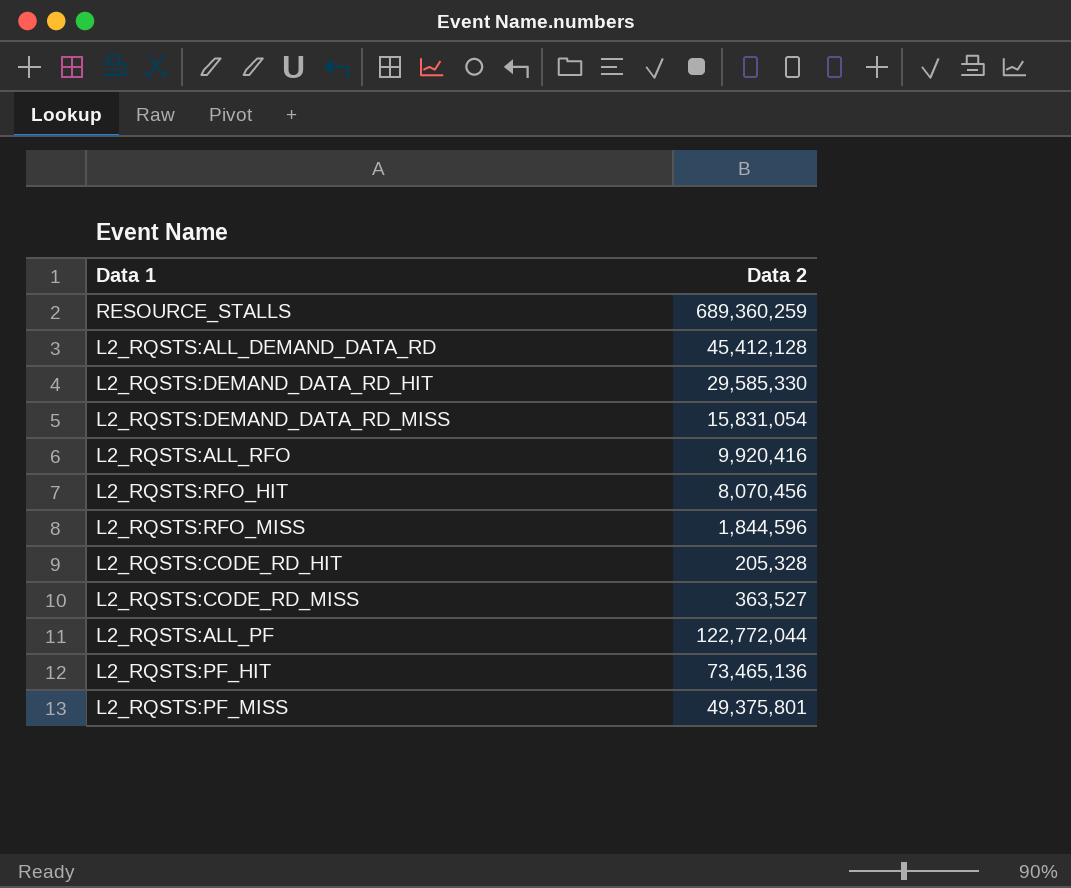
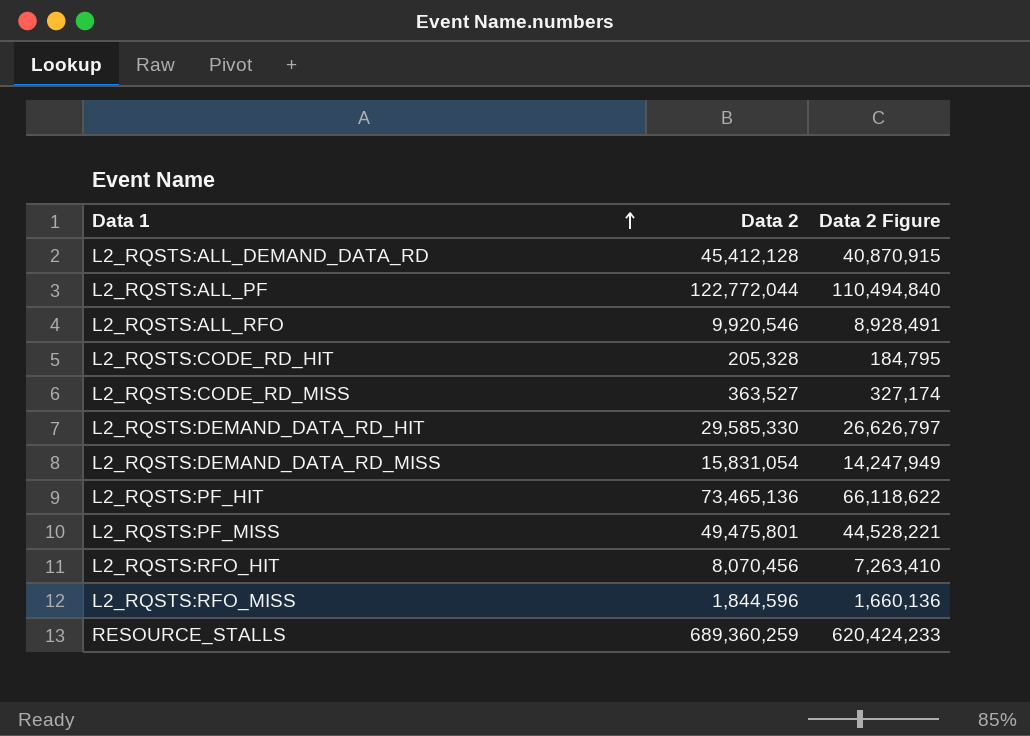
row order: none -> Data 1 ascending
column Data 2 Figure | formula: none -> [Data 2] * 0.9
L2_RQSTS:ALL_RFO | Data 2: 9,920,416 -> 9,920,546
L2_RQSTS:PF_MISS | Data 2: 49,375,801 -> 49,475,801

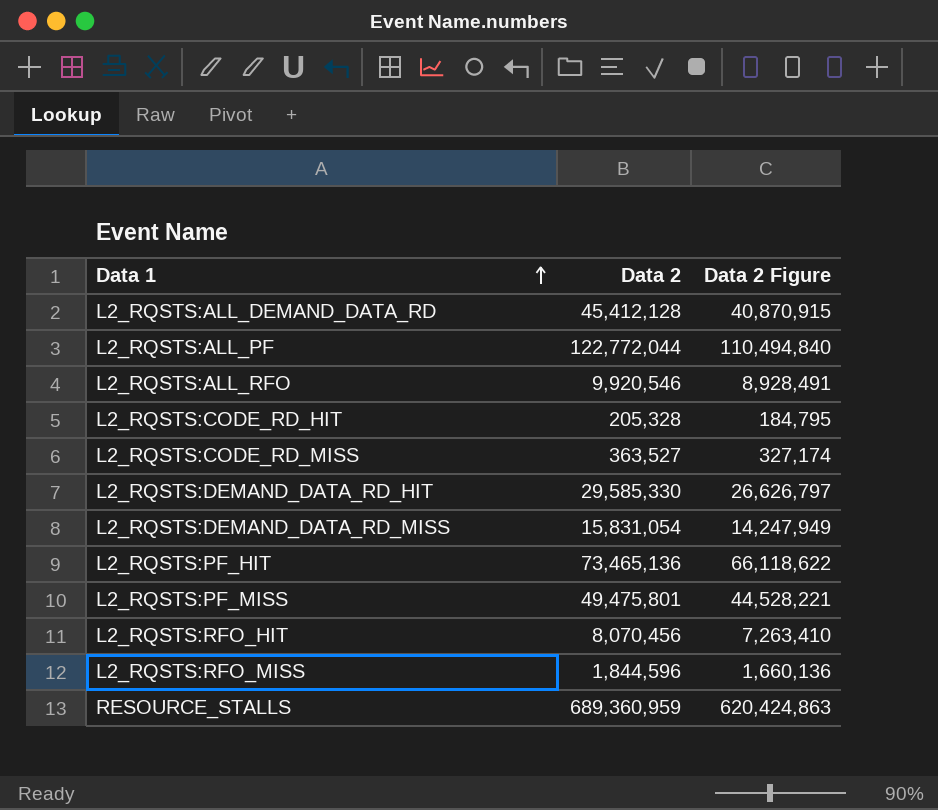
RESOURCE_STALLS | Data 2: 689,360,259 -> 689,360,959
RESOURCE_STALLS | Data 2 Figure: 620,424,233 -> 620,424,863

